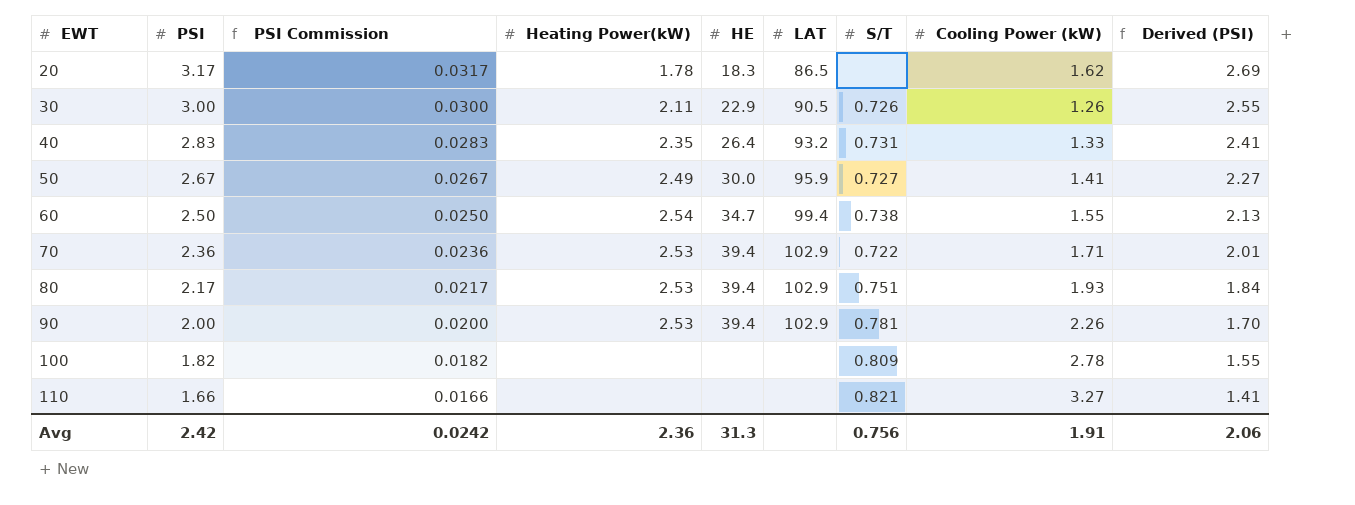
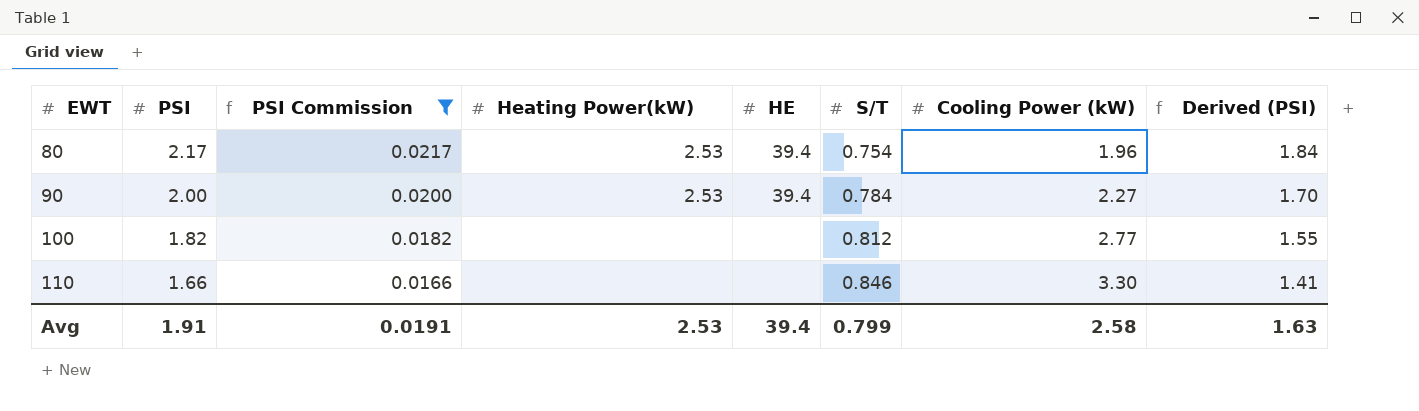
filter: none -> PSI Commission <= 0.0217
column LAT | position: 6 -> none
80 | S/T: 0.751 -> 0.754
80 | Cooling Power (kW): 1.93 -> 1.96
90 | S/T: 0.781 -> 0.784
90 | Cooling Power (kW): 2.26 -> 2.27
100 | S/T: 0.809 -> 0.812
100 | Cooling Power (kW): 2.78 -> 2.77
110 | S/T: 0.821 -> 0.846
110 | Cooling Power (kW): 3.27 -> 3.30
Avg | PSI: 2.42 -> 1.91
Avg | PSI Commission: 0.0242 -> 0.0191
Avg | Heating Power(kW): 2.36 -> 2.53
Avg | HE: 31.3 -> 39.4
Avg | S/T: 0.756 -> 0.799
Avg | Cooling Power (kW): 1.91 -> 2.58
Avg | Derived (PSI): 2.06 -> 1.63

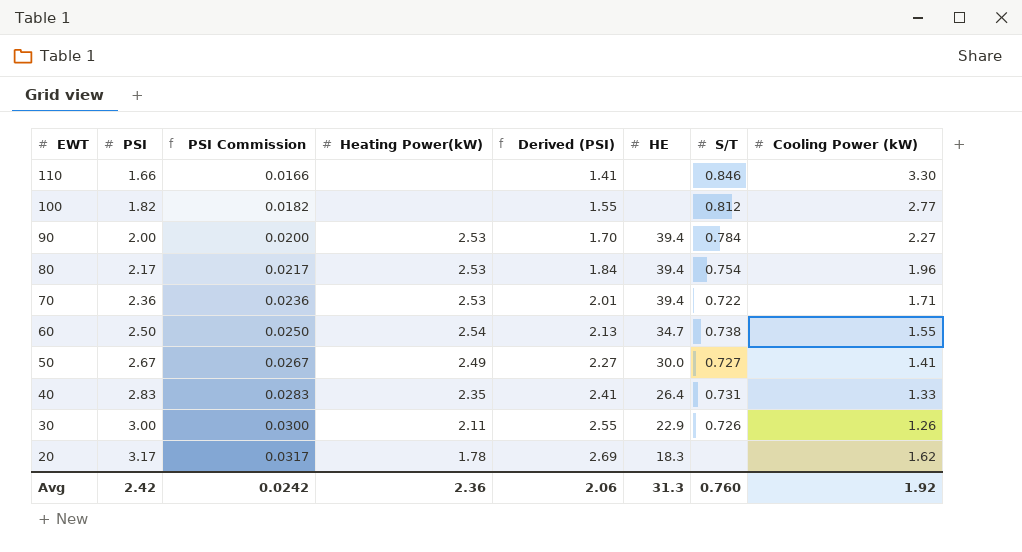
filter: PSI Commission <= 0.0217 -> none
row order: EWT ascending -> EWT descending
column Derived (PSI) | position: 8 -> 5
Avg | PSI: 1.91 -> 2.42
Avg | PSI Commission: 0.0191 -> 0.0242
Avg | Heating Power(kW): 2.53 -> 2.36
Avg | Derived (PSI): 1.63 -> 2.06
Avg | HE: 39.4 -> 31.3
Avg | S/T: 0.799 -> 0.760
Avg | Cooling Power (kW): 2.58 -> 1.92

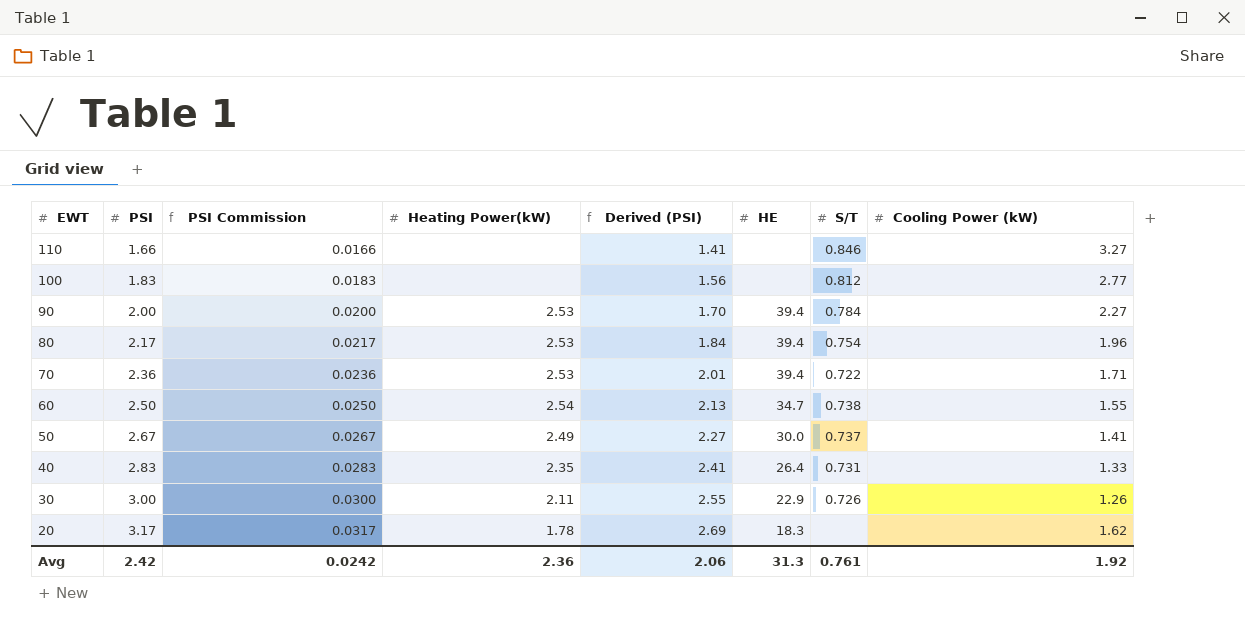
110 | Cooling Power (kW): 3.30 -> 3.27
100 | PSI: 1.82 -> 1.83
100 | PSI Commission: 0.0182 -> 0.0183
100 | Derived (PSI): 1.55 -> 1.56
50 | S/T: 0.727 -> 0.737
Avg | S/T: 0.760 -> 0.761

